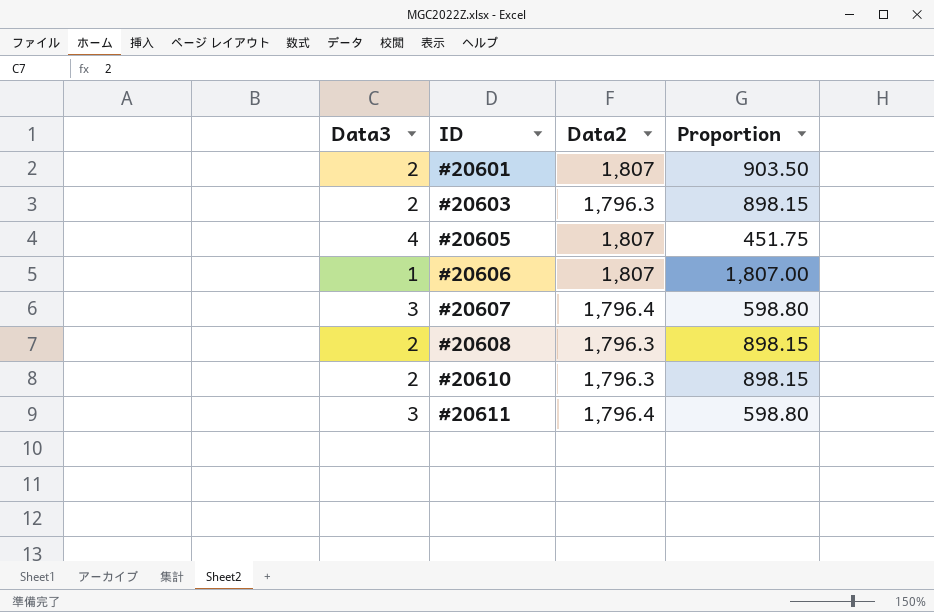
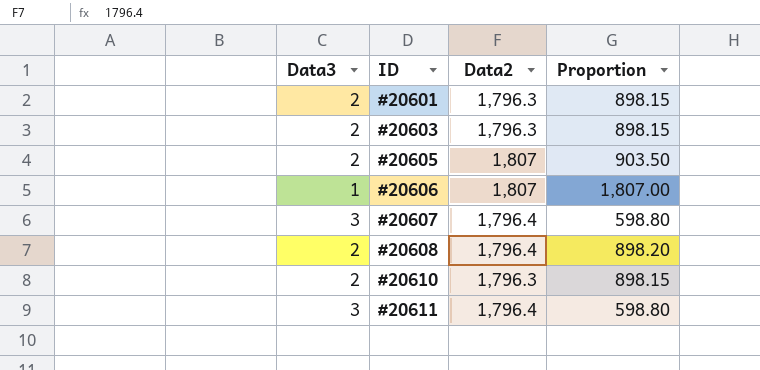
#20601 | Data2: 1,807 -> 1,796.3
#20601 | Proportion: 903.50 -> 898.15
#20605 | Data3: 4 -> 2
#20605 | Proportion: 451.75 -> 903.50
#20608 | Data2: 1,796.3 -> 1,796.4
#20608 | Proportion: 898.15 -> 898.20

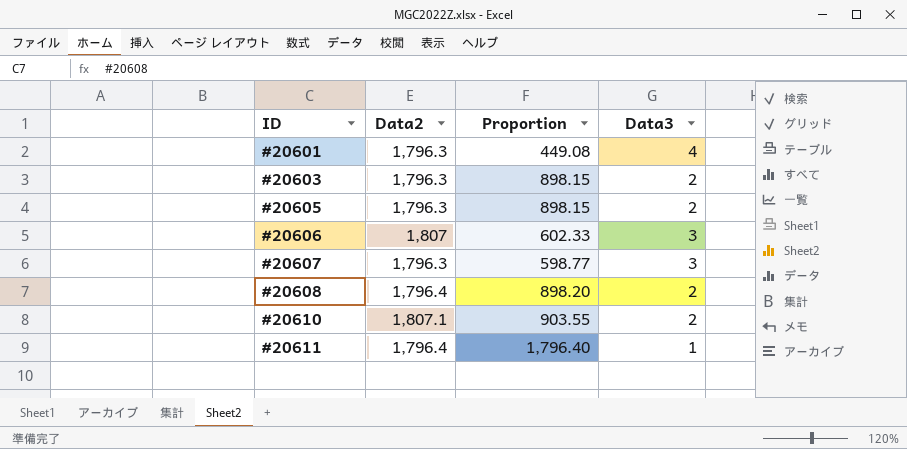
column Data3 | position: 1 -> 4
#20601 | Proportion: 898.15 -> 449.08
#20601 | Data3: 2 -> 4
#20605 | Data2: 1,807 -> 1,796.3
#20605 | Proportion: 903.50 -> 898.15
#20606 | Proportion: 1,807.00 -> 602.33
#20606 | Data3: 1 -> 3
#20607 | Data2: 1,796.4 -> 1,796.3
#20607 | Proportion: 598.80 -> 598.77
#20610 | Data2: 1,796.3 -> 1,807.1
#20610 | Proportion: 898.15 -> 903.55
#20611 | Proportion: 598.80 -> 1,796.40
#20611 | Data3: 3 -> 1

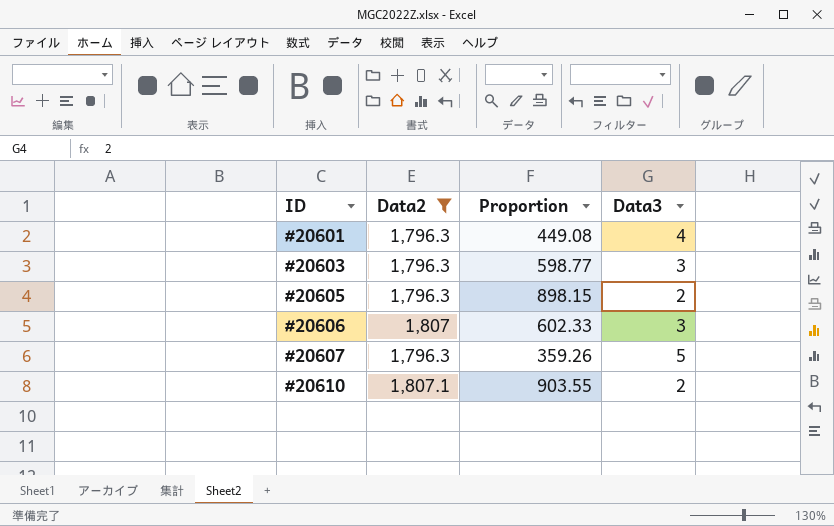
filter: none -> Data2 != 1,796.4
#20603 | Proportion: 898.15 -> 598.77
#20603 | Data3: 2 -> 3
#20607 | Proportion: 598.77 -> 359.26
#20607 | Data3: 3 -> 5

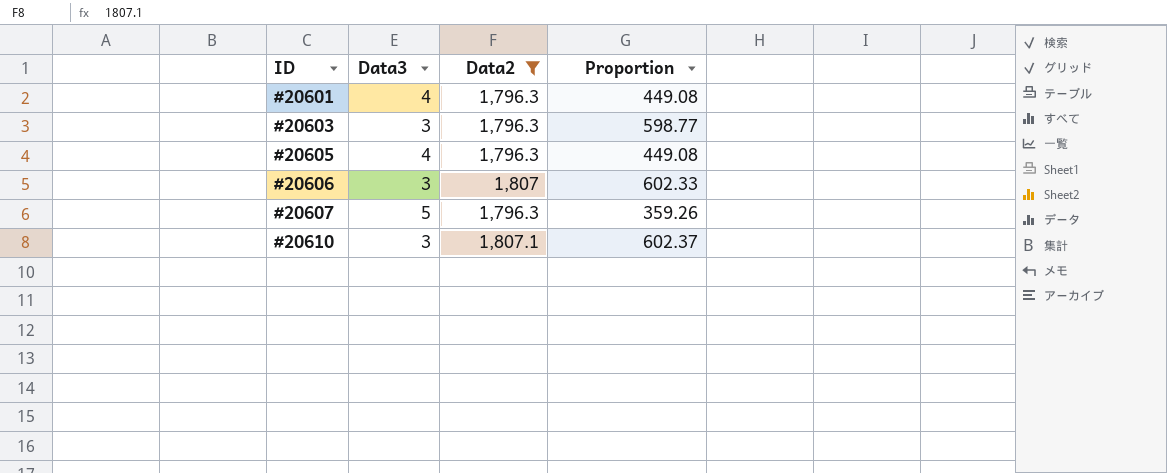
column Data3 | position: 4 -> 2
#20605 | Data3: 2 -> 4
#20605 | Proportion: 898.15 -> 449.08
#20610 | Data3: 2 -> 3
#20610 | Proportion: 903.55 -> 602.37

